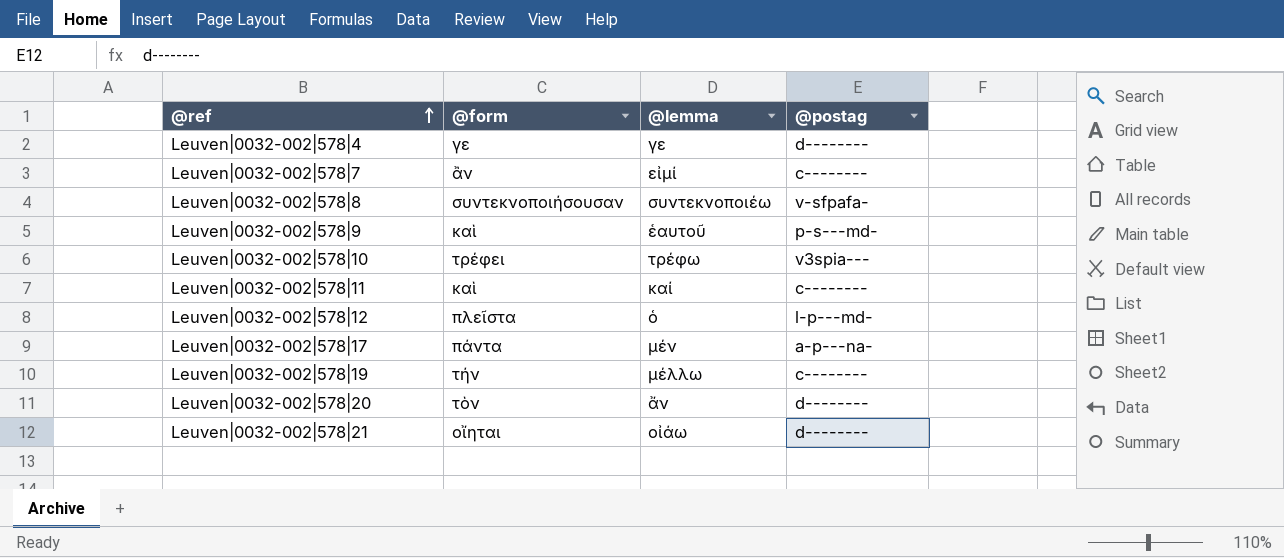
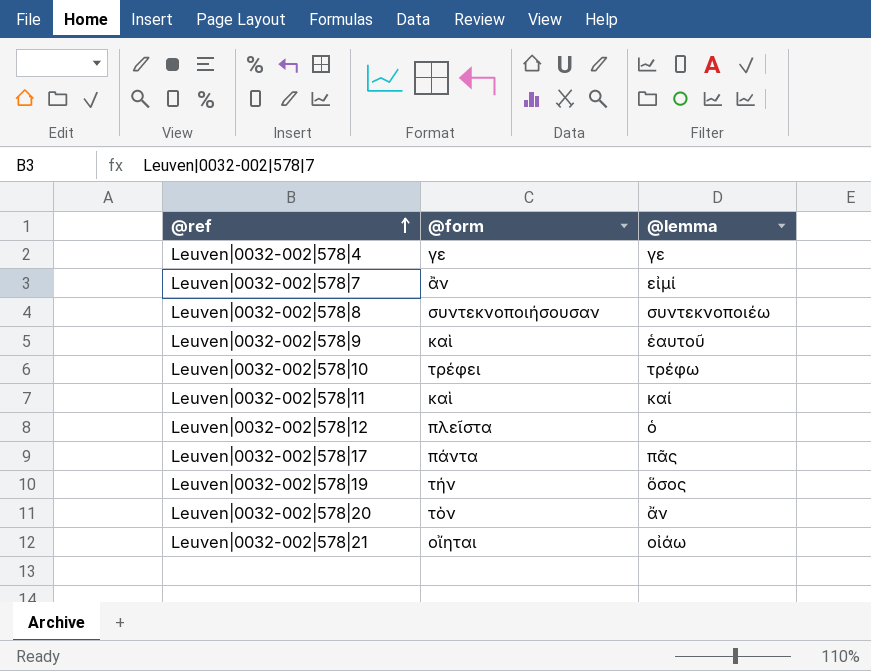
column @postag | position: 4 -> none
Leuven|0032-002|578|17 | @lemma: μέν -> πᾶς
Leuven|0032-002|578|19 | @lemma: μέλλω -> ὅσος

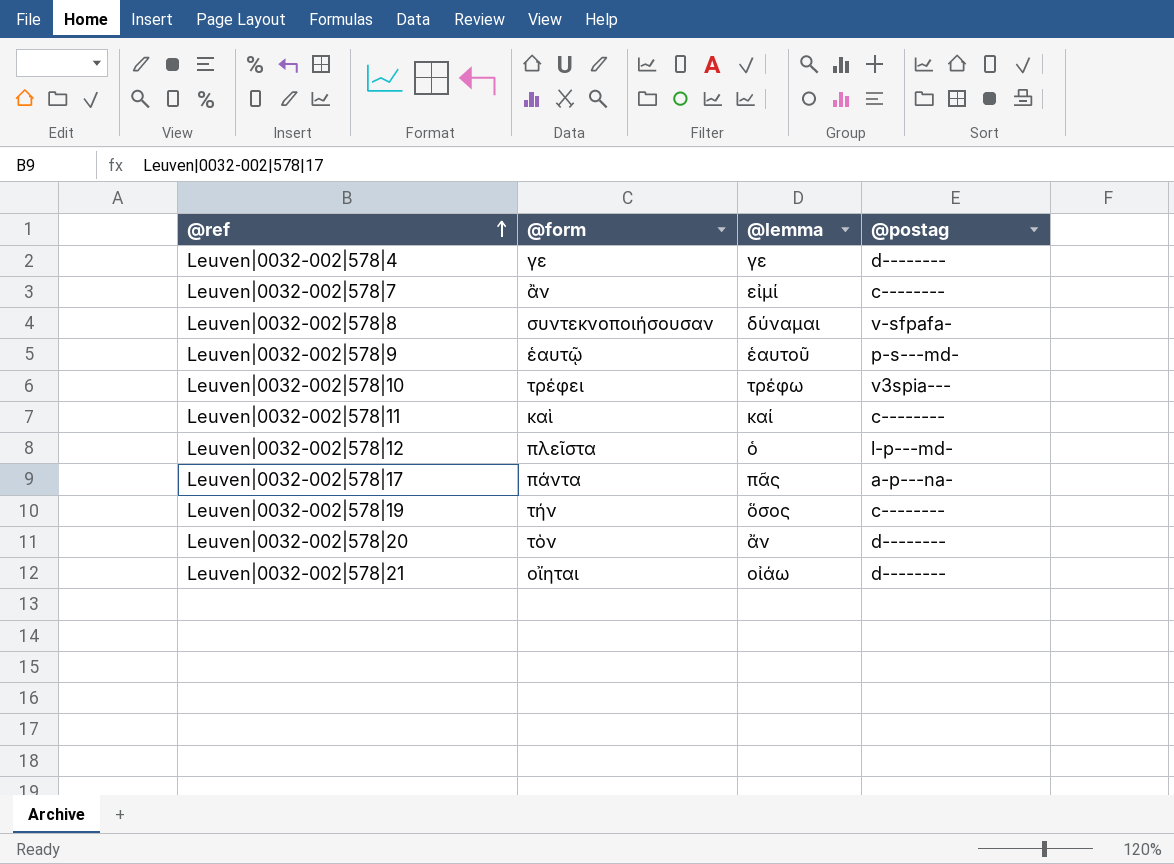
column @postag | position: none -> 4
Leuven|0032-002|578|8 | @lemma: συντεκνοποιέω -> δύναμαι
Leuven|0032-002|578|9 | @form: καὶ -> ἑαυτῷ

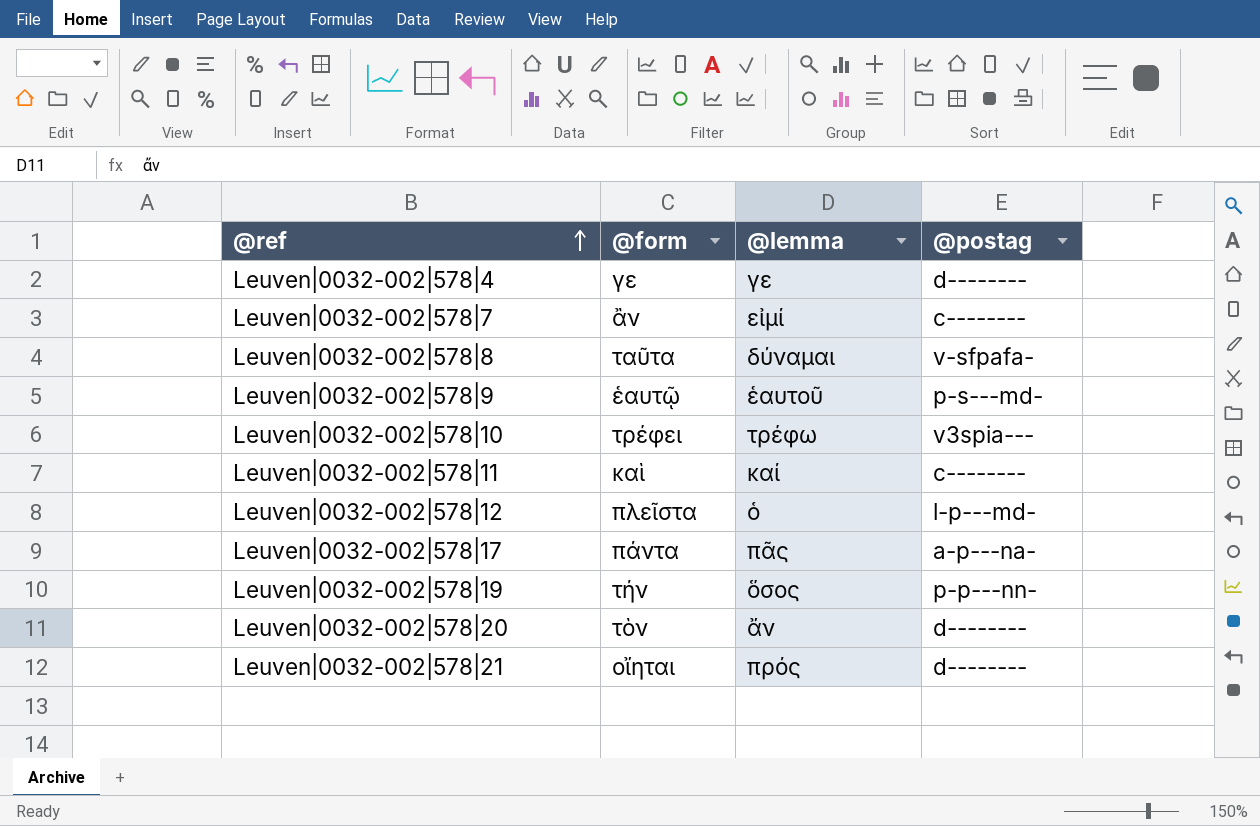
Leuven|0032-002|578|8 | @form: συντεκνοποιήσουσαν -> ταῦτα
Leuven|0032-002|578|19 | @postag: c-------- -> p-p---nn-
Leuven|0032-002|578|21 | @lemma: οἰάω -> πρός

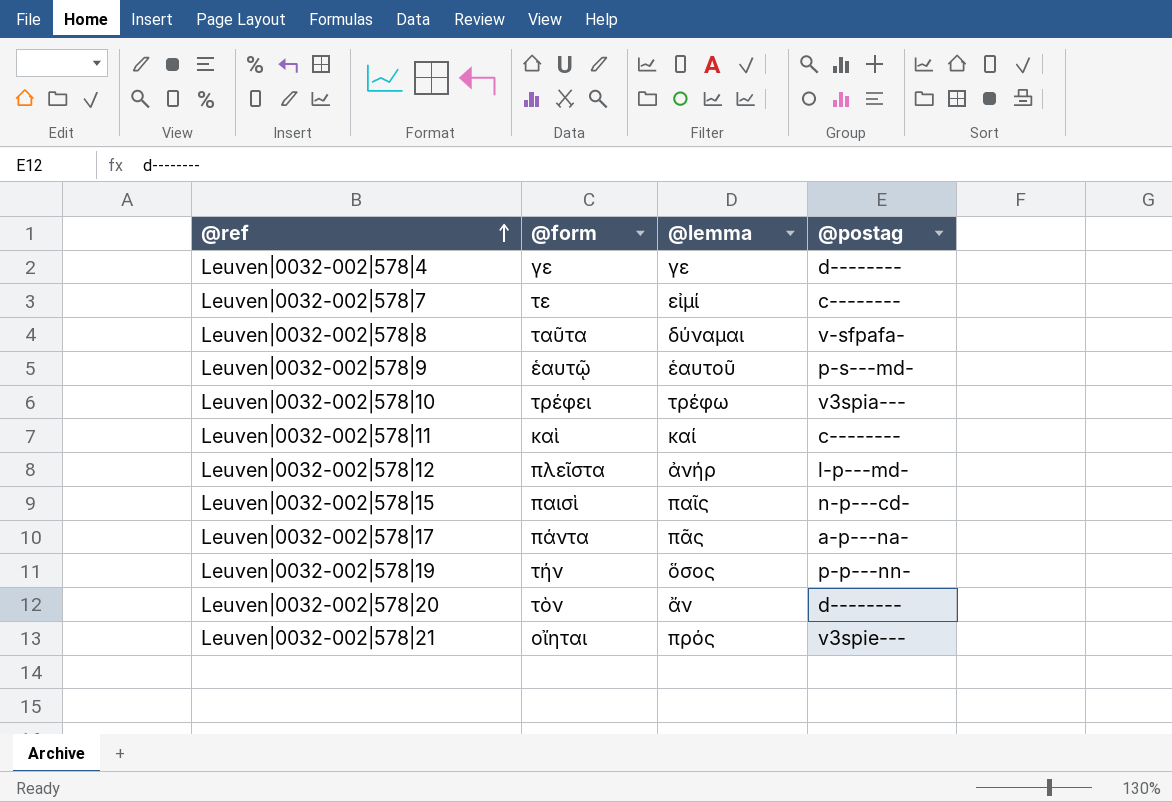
Leuven|0032-002|578|7 | @form: ἂν -> τε
Leuven|0032-002|578|12 | @lemma: ὁ -> ἀνήρ
row Leuven|0032-002|578|15: none -> παισὶ | παῖς | n-p---cd-
Leuven|0032-002|578|21 | @postag: d-------- -> v3spie---

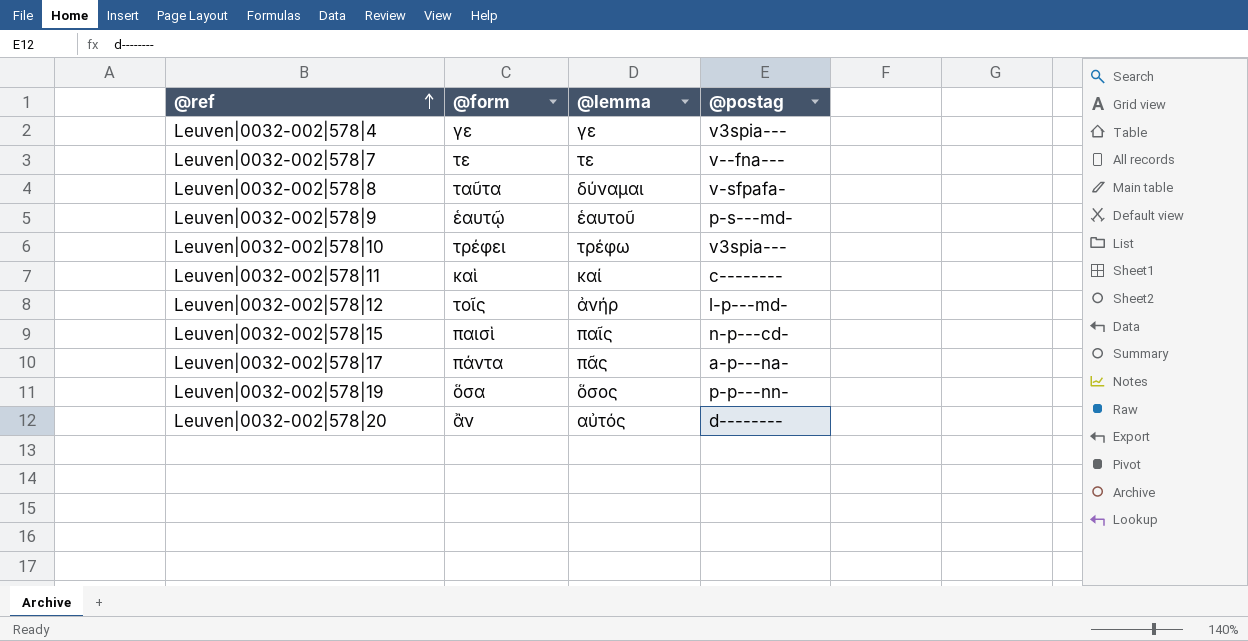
row Leuven|0032-002|578|21: οἴηται | πρός | v3spie--- -> none
Leuven|0032-002|578|4 | @postag: d-------- -> v3spia---
Leuven|0032-002|578|7 | @lemma: εἰμί -> τε
Leuven|0032-002|578|7 | @postag: c-------- -> v--fna---
Leuven|0032-002|578|12 | @form: πλεῖστα -> τοῖς
Leuven|0032-002|578|19 | @form: τήν -> ὅσα
Leuven|0032-002|578|20 | @form: τὸν -> ἂν
Leuven|0032-002|578|20 | @lemma: ἄν -> αὐτός

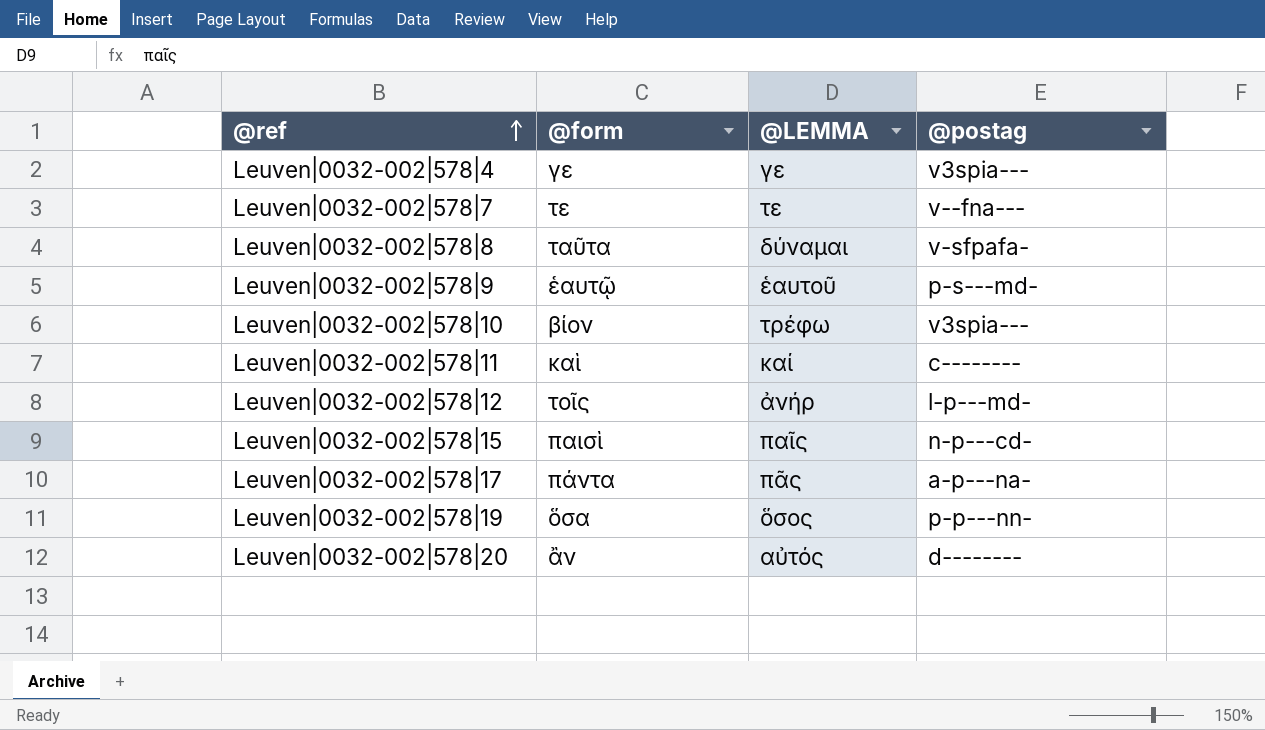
column name: @lemma -> @LEMMA
Leuven|0032-002|578|10 | @form: τρέφει -> βίον

